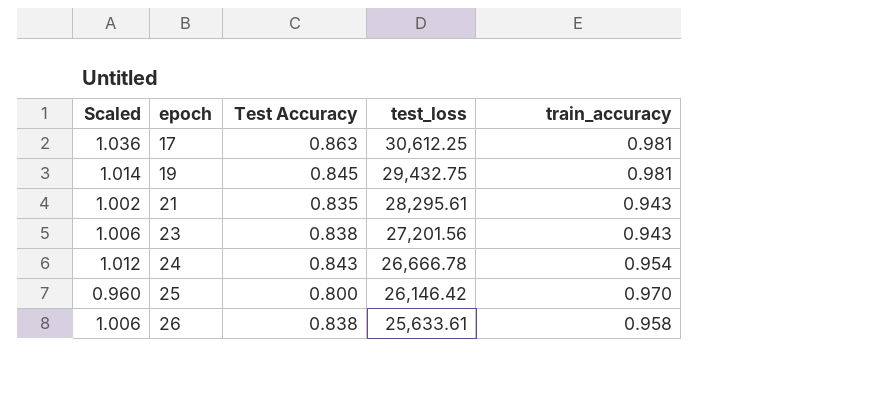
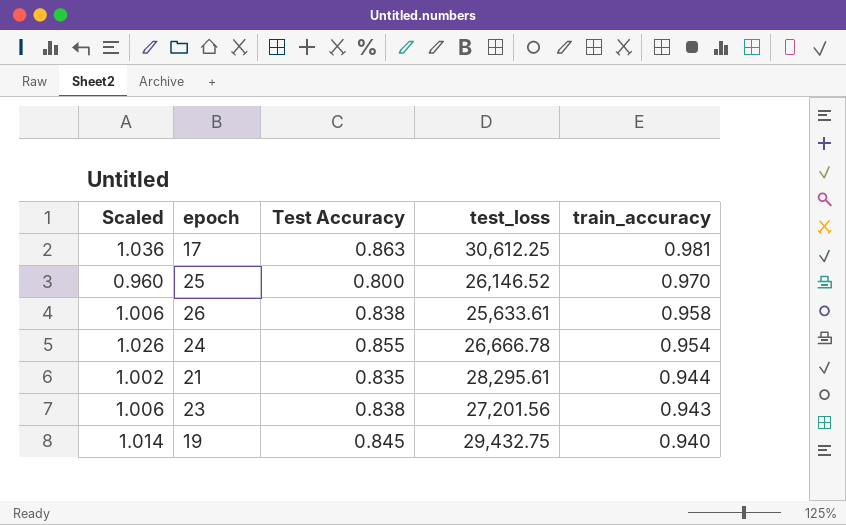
row order: epoch ascending -> train_accuracy descending
25 | test_loss: 26,146.42 -> 26,146.52
24 | Scaled: 1.012 -> 1.026
24 | Test Accuracy: 0.843 -> 0.855
21 | train_accuracy: 0.943 -> 0.944
19 | train_accuracy: 0.981 -> 0.940

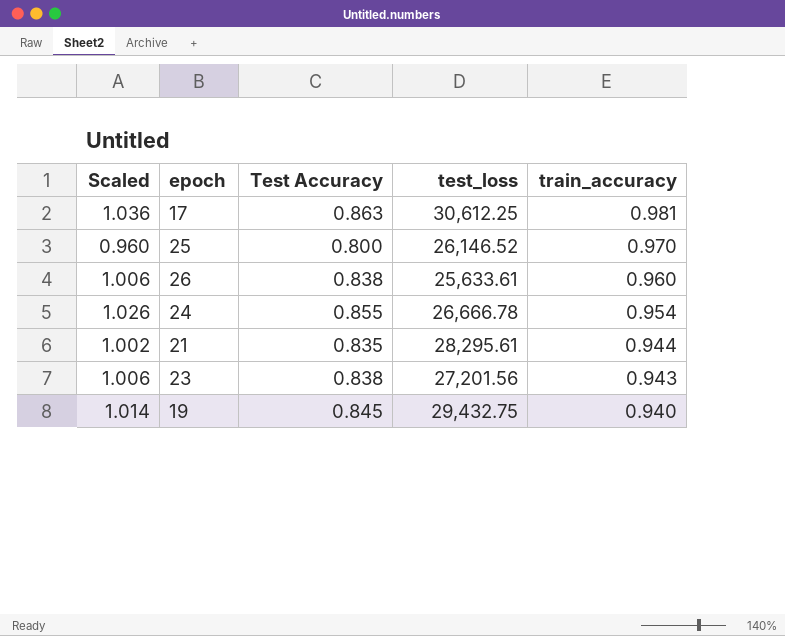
26 | train_accuracy: 0.958 -> 0.960

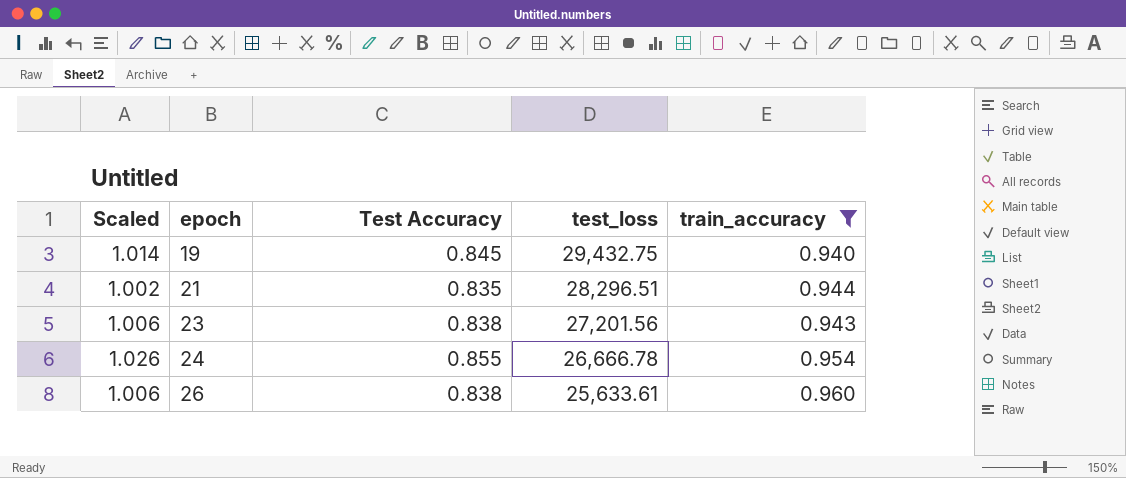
filter: none -> train_accuracy <= 0.960
row order: train_accuracy descending -> epoch ascending
21 | test_loss: 28,295.61 -> 28,296.51

